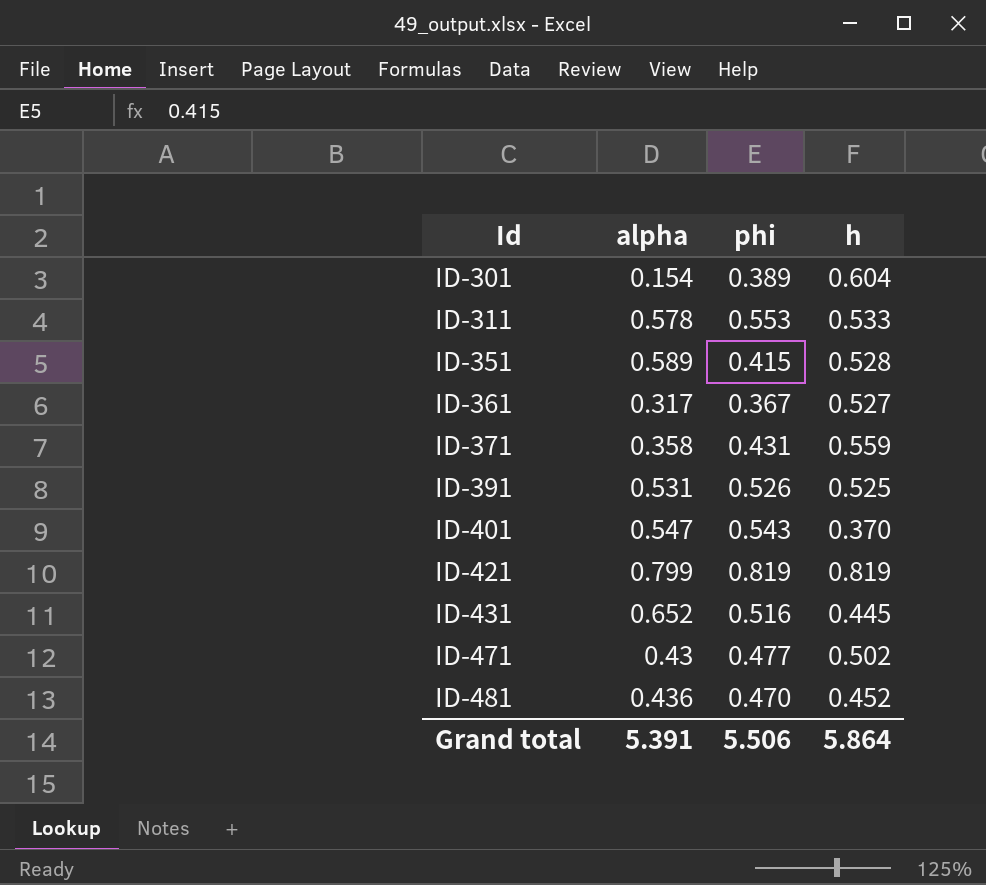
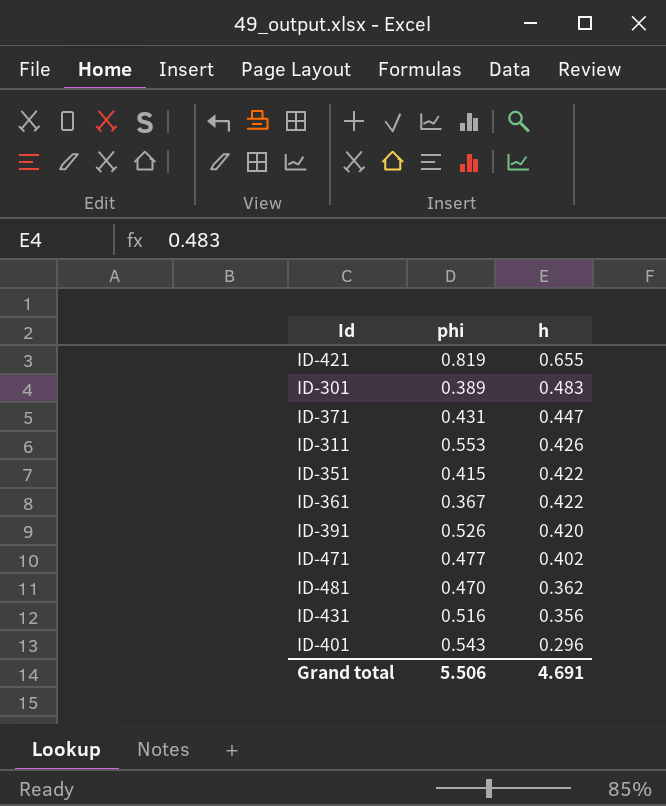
row order: Id ascending -> h descending
column alpha | position: 2 -> none
ID-421 | h: 0.819 -> 0.655
ID-301 | h: 0.604 -> 0.483
ID-371 | h: 0.559 -> 0.447
ID-311 | h: 0.533 -> 0.426
ID-351 | h: 0.528 -> 0.422
ID-361 | h: 0.527 -> 0.422
ID-391 | h: 0.525 -> 0.420
ID-471 | h: 0.502 -> 0.402
ID-481 | h: 0.452 -> 0.362
ID-431 | h: 0.445 -> 0.356
ID-401 | h: 0.370 -> 0.296
Grand total | h: 5.864 -> 4.691

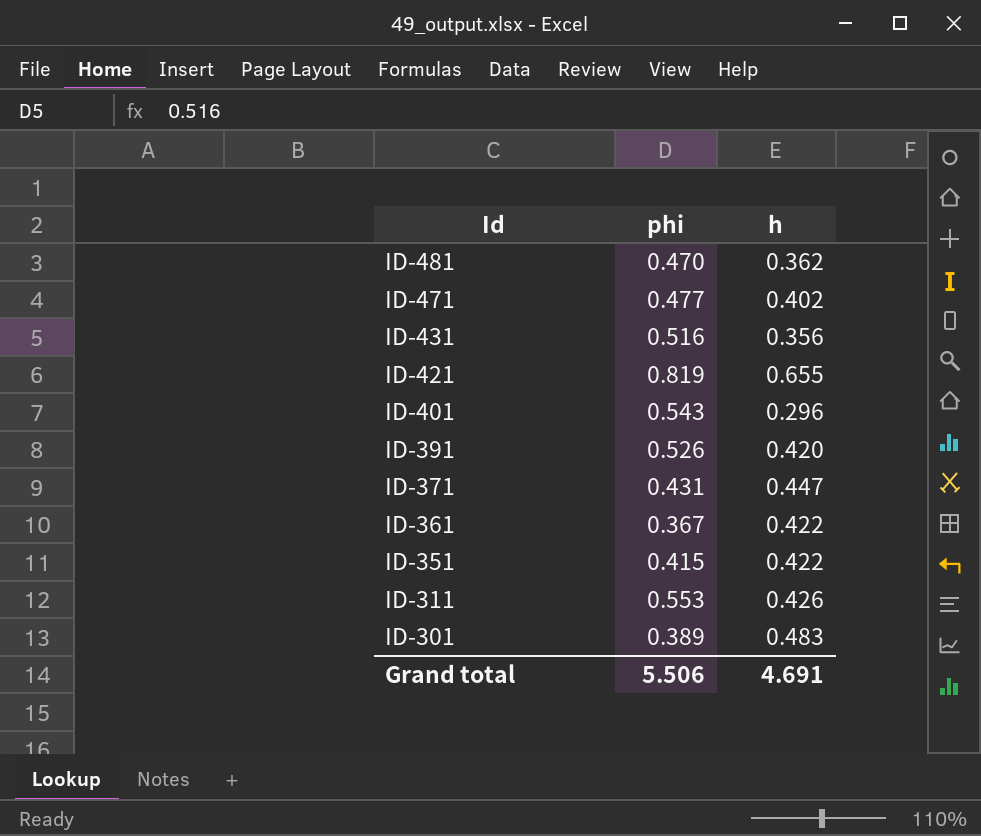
row order: h descending -> Id descending

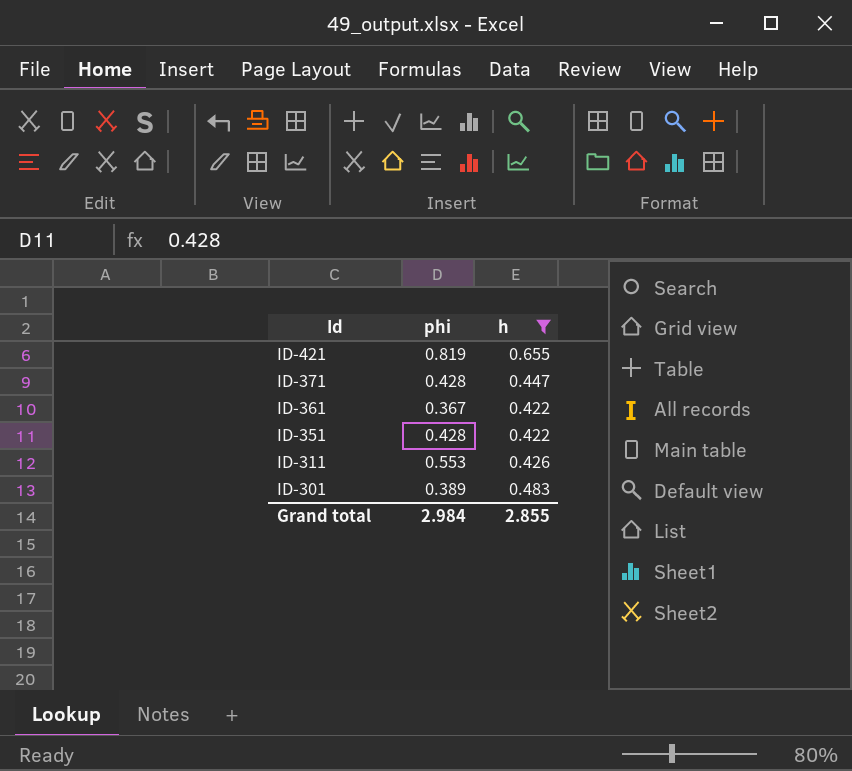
filter: none -> h >= 0.422
ID-371 | phi: 0.431 -> 0.428
ID-351 | phi: 0.415 -> 0.428
Grand total | phi: 5.506 -> 2.984
Grand total | h: 4.691 -> 2.855

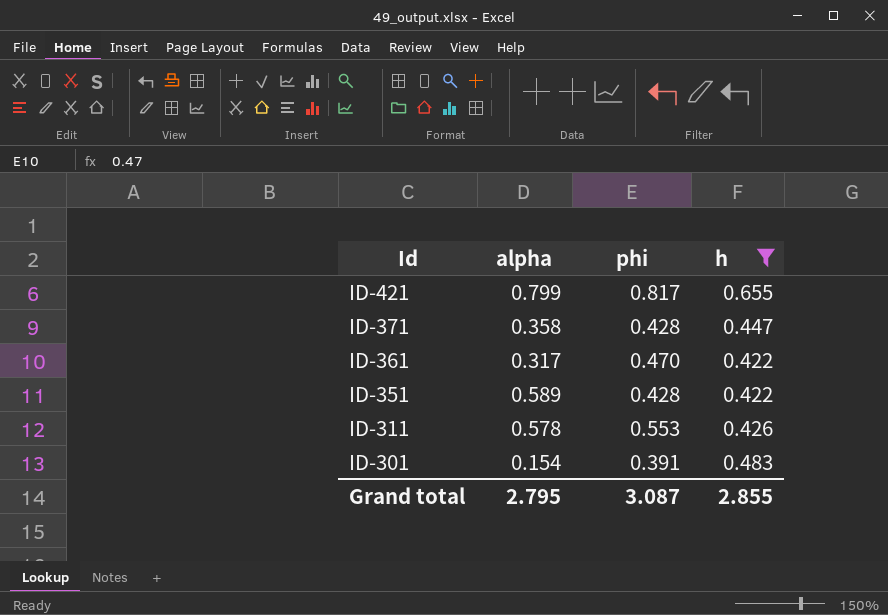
column alpha | position: none -> 2
ID-421 | phi: 0.819 -> 0.817
ID-361 | phi: 0.367 -> 0.470
ID-301 | phi: 0.389 -> 0.391
Grand total | phi: 2.984 -> 3.087

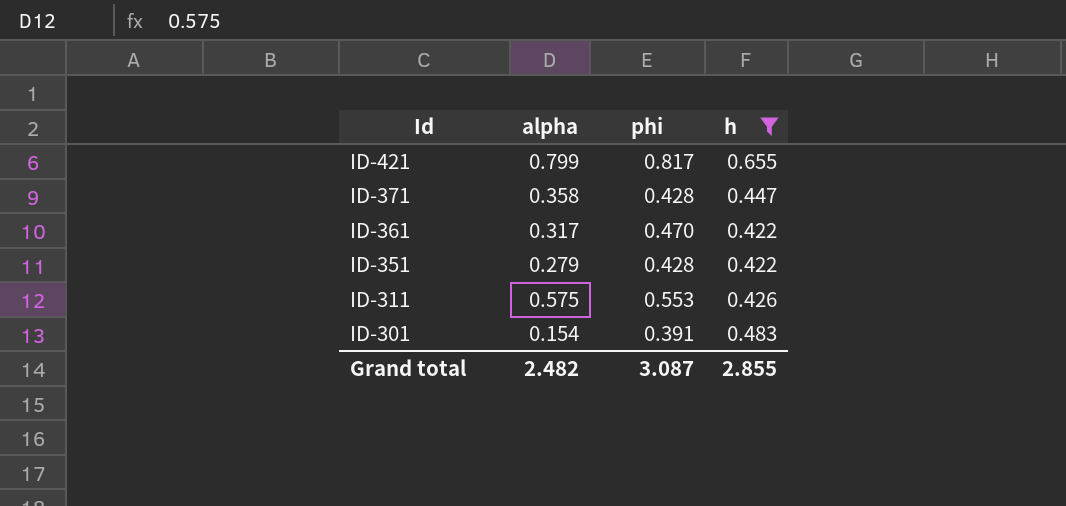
ID-351 | alpha: 0.589 -> 0.279
ID-311 | alpha: 0.578 -> 0.575
Grand total | alpha: 2.795 -> 2.482

